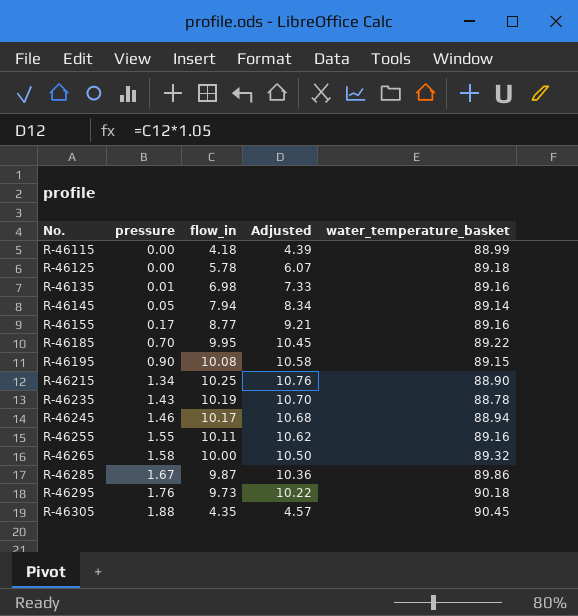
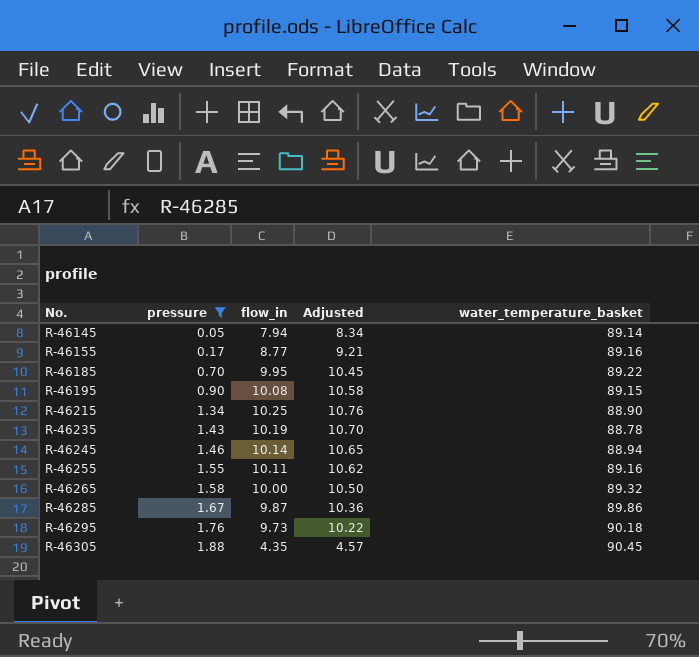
filter: none -> pressure >= 0.05
R-46245 | flow_in: 10.17 -> 10.14
R-46245 | Adjusted: 10.68 -> 10.65

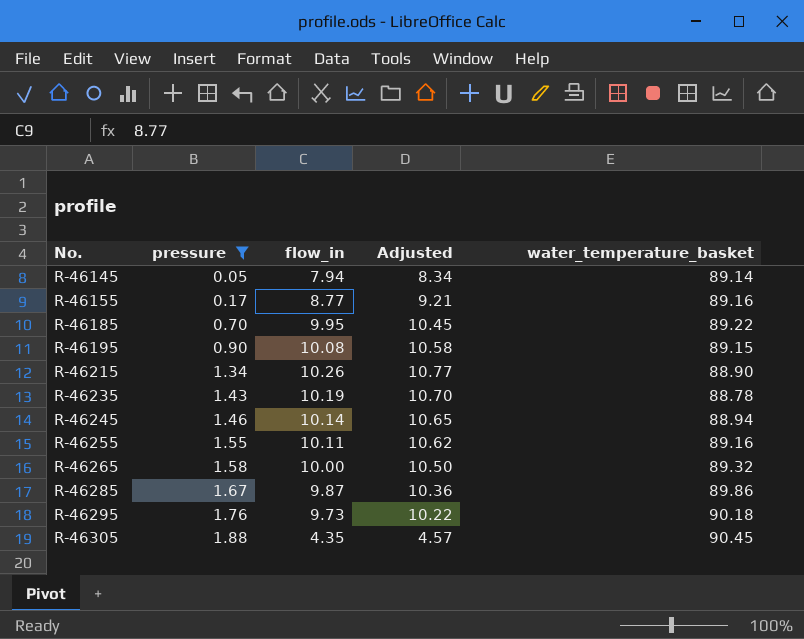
R-46215 | flow_in: 10.25 -> 10.26
R-46215 | Adjusted: 10.76 -> 10.77

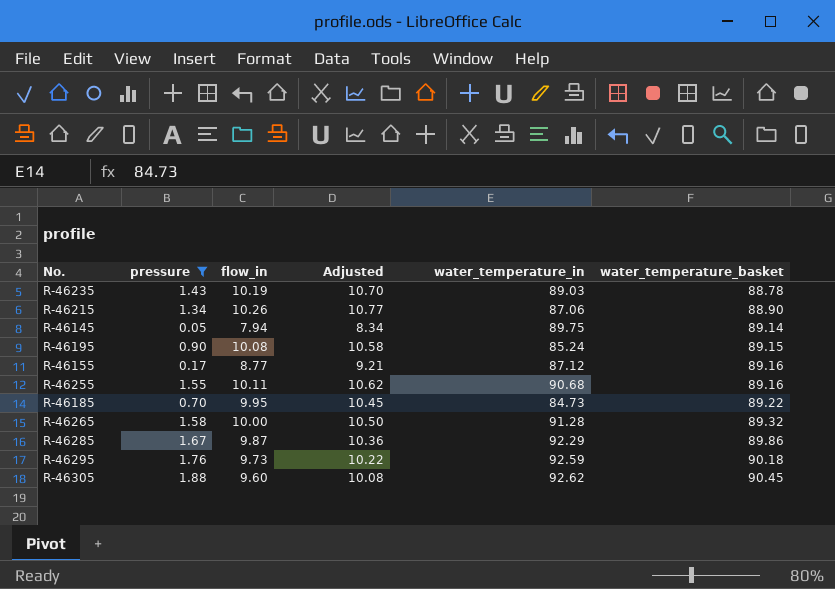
row order: No. ascending -> water_temperature_basket ascending
column water_temperature_in | position: none -> 5
row R-46245: 1.46 | 10.14 | 10.65 | 88.94 -> none
R-46305 | flow_in: 4.35 -> 9.60
R-46305 | Adjusted: 4.57 -> 10.08

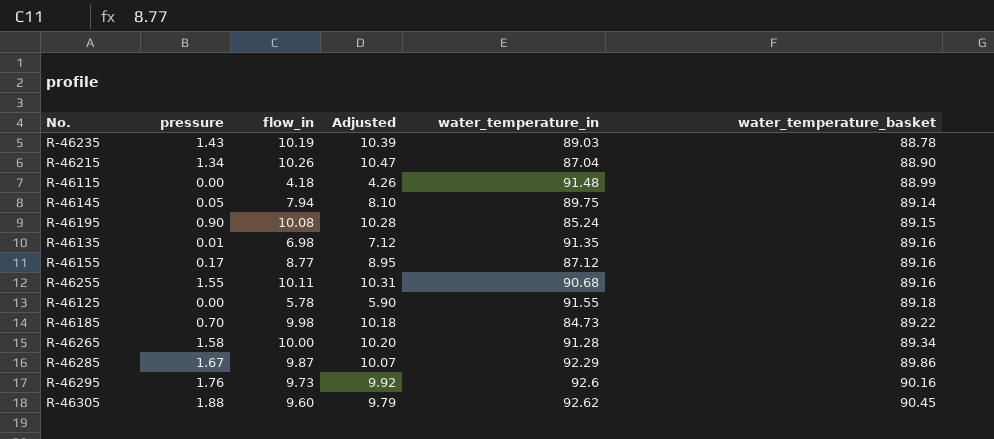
filter: pressure >= 0.05 -> none
column Adjusted | formula: [flow_in] * 1.05 -> [flow_in] * 1.02
R-46215 | water_temperature_in: 87.06 -> 87.04
R-46185 | flow_in: 9.95 -> 9.98
R-46265 | water_temperature_basket: 89.32 -> 89.34
R-46295 | water_temperature_in: 92.59 -> 92.6
R-46295 | water_temperature_basket: 90.18 -> 90.16

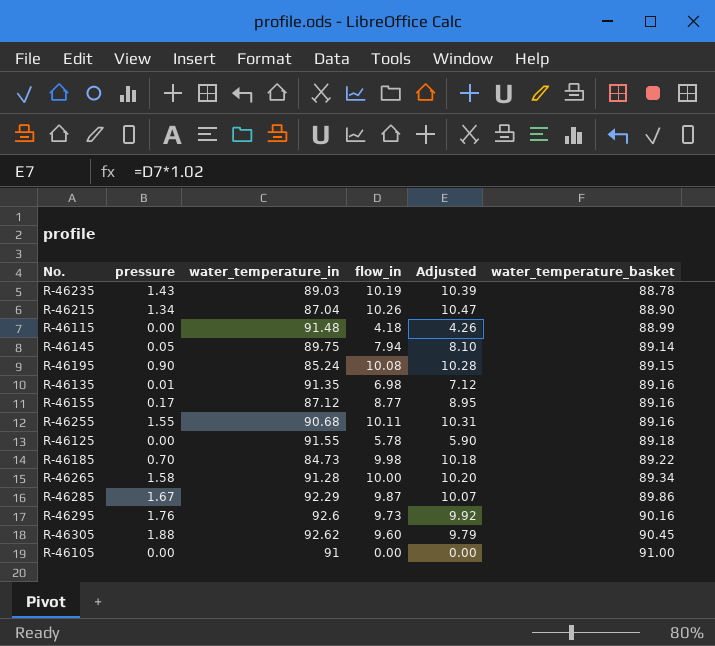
column water_temperature_in | position: 5 -> 3
row R-46105: none -> 0.00 | 91 | 0.00 | 0.00 | 91.00

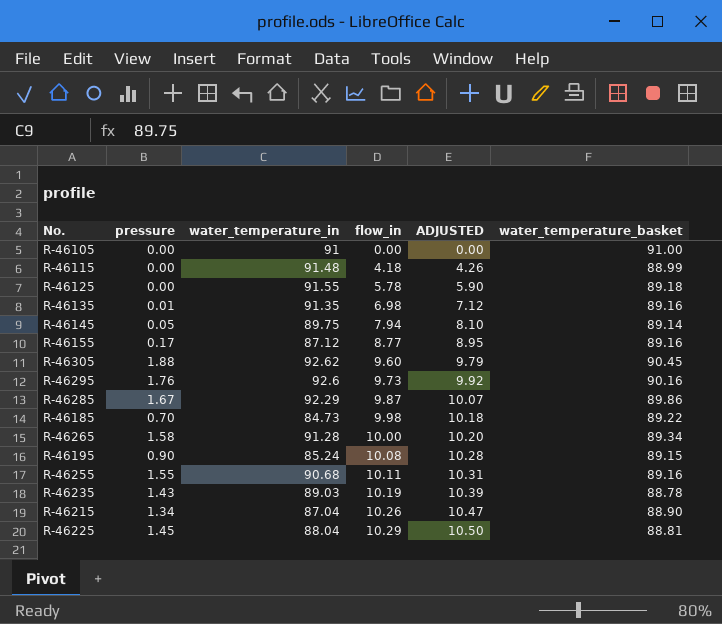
row order: water_temperature_basket ascending -> flow_in ascending
column name: Adjusted -> ADJUSTED
row R-46225: none -> 1.45 | 88.04 | 10.29 | 10.50 | 88.81

